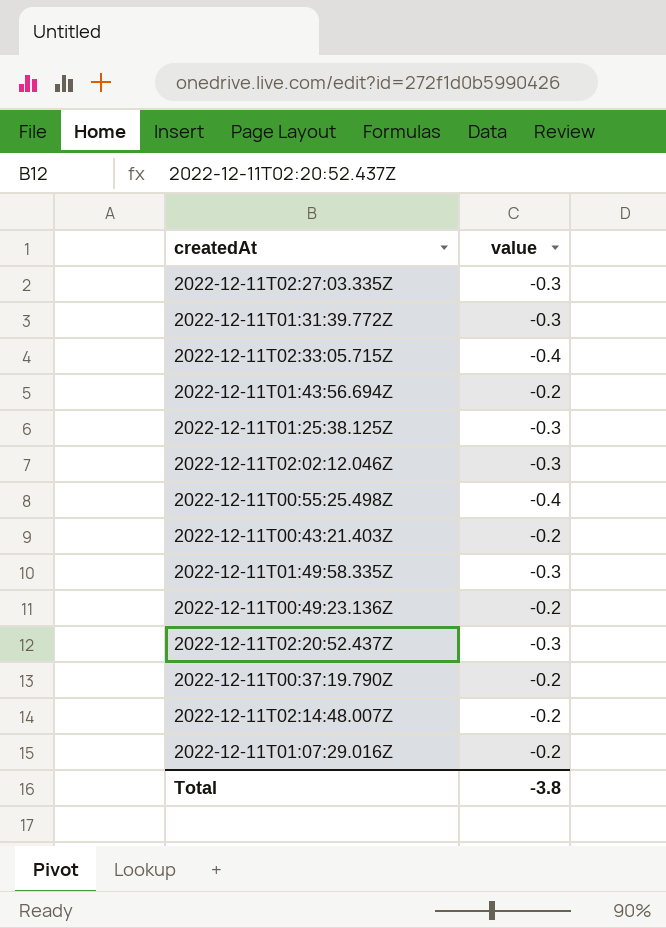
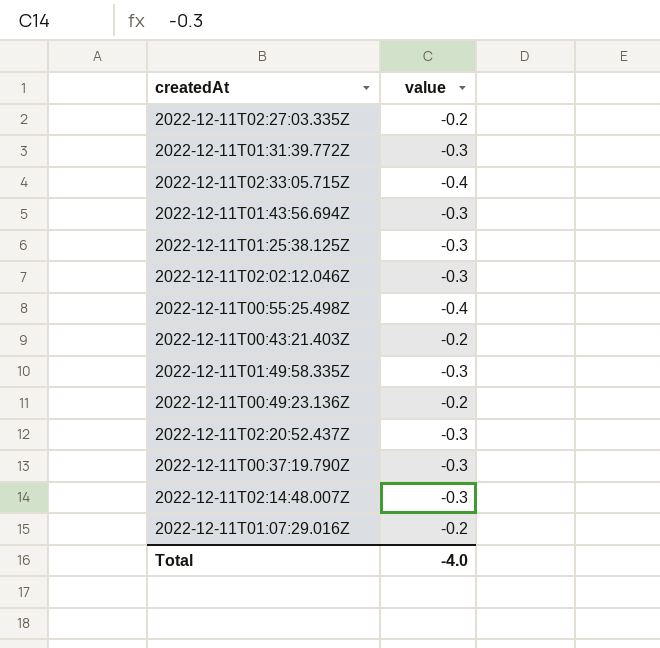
2022-12-11T02:27:03.335Z | value: -0.3 -> -0.2
2022-12-11T01:43:56.694Z | value: -0.2 -> -0.3
2022-12-11T00:37:19.790Z | value: -0.2 -> -0.3
2022-12-11T02:14:48.007Z | value: -0.2 -> -0.3
Total | value: -3.8 -> -4.0

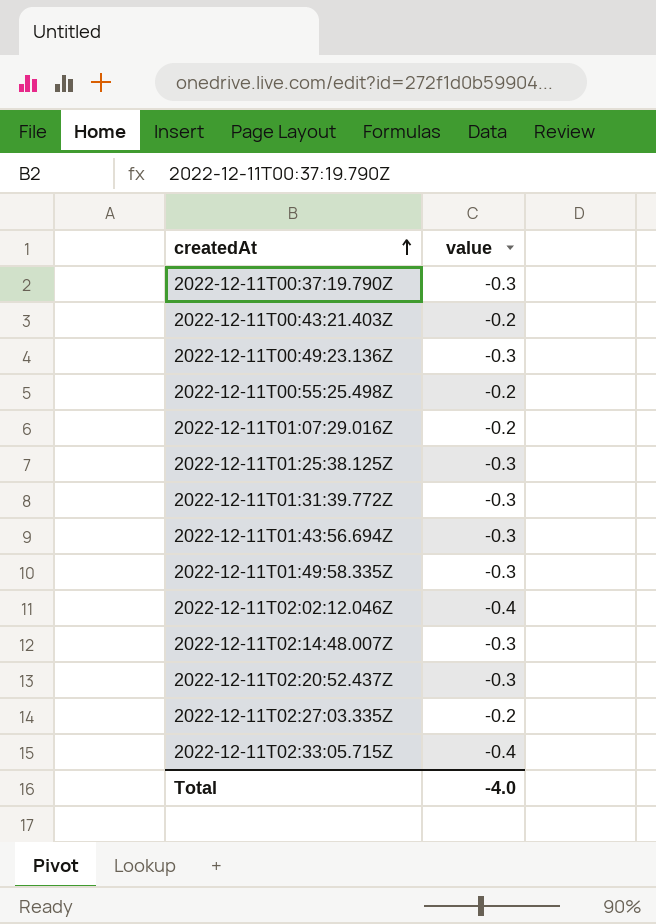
row order: none -> createdAt ascending
2022-12-11T00:49:23.136Z | value: -0.2 -> -0.3
2022-12-11T00:55:25.498Z | value: -0.4 -> -0.2
2022-12-11T02:02:12.046Z | value: -0.3 -> -0.4

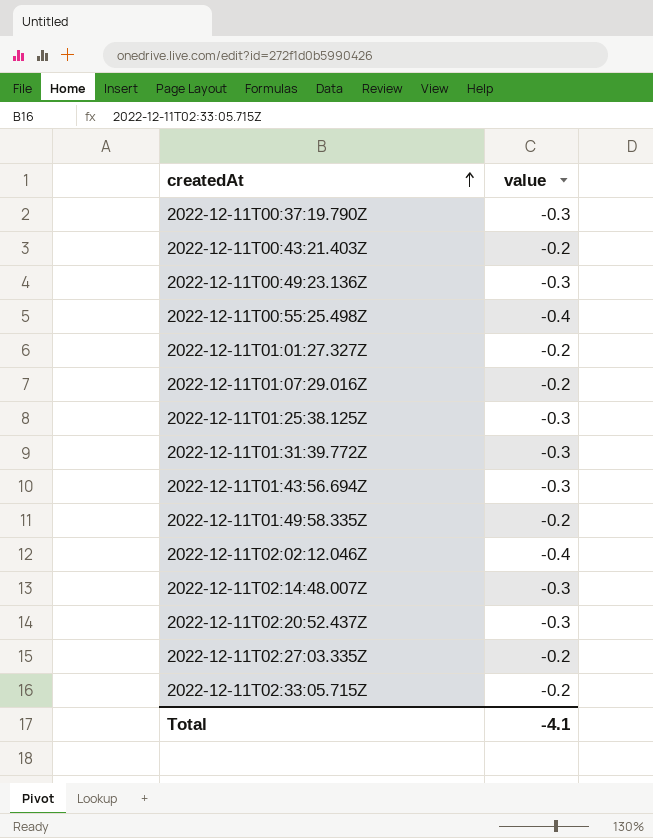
2022-12-11T00:55:25.498Z | value: -0.2 -> -0.4
row 2022-12-11T01:01:27.327Z: none -> -0.2
2022-12-11T01:49:58.335Z | value: -0.3 -> -0.2
2022-12-11T02:33:05.715Z | value: -0.4 -> -0.2
Total | value: -4.0 -> -4.1

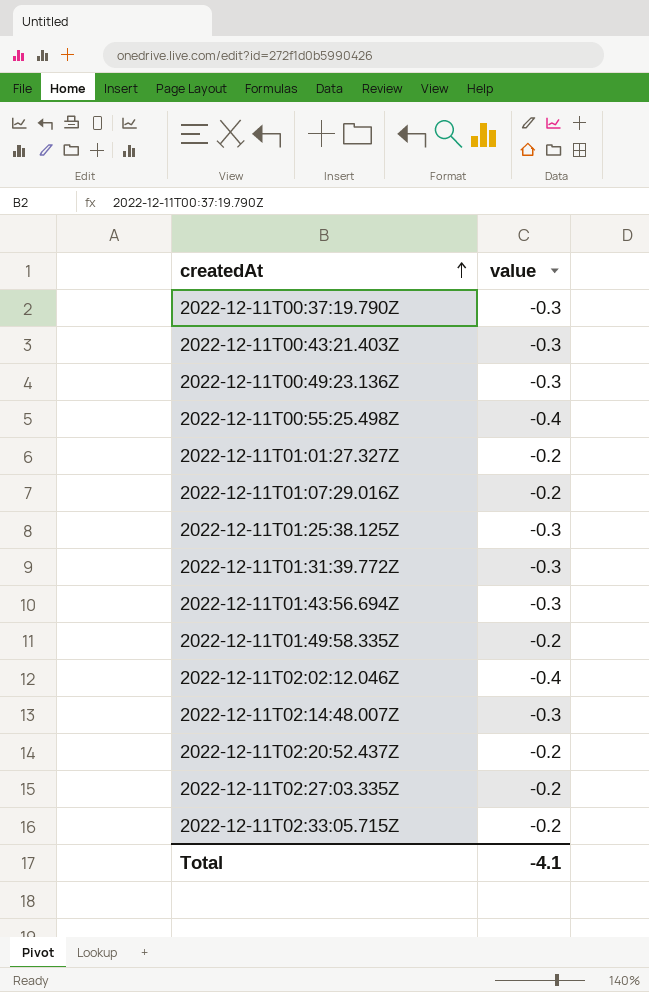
2022-12-11T00:43:21.403Z | value: -0.2 -> -0.3
2022-12-11T02:20:52.437Z | value: -0.3 -> -0.2

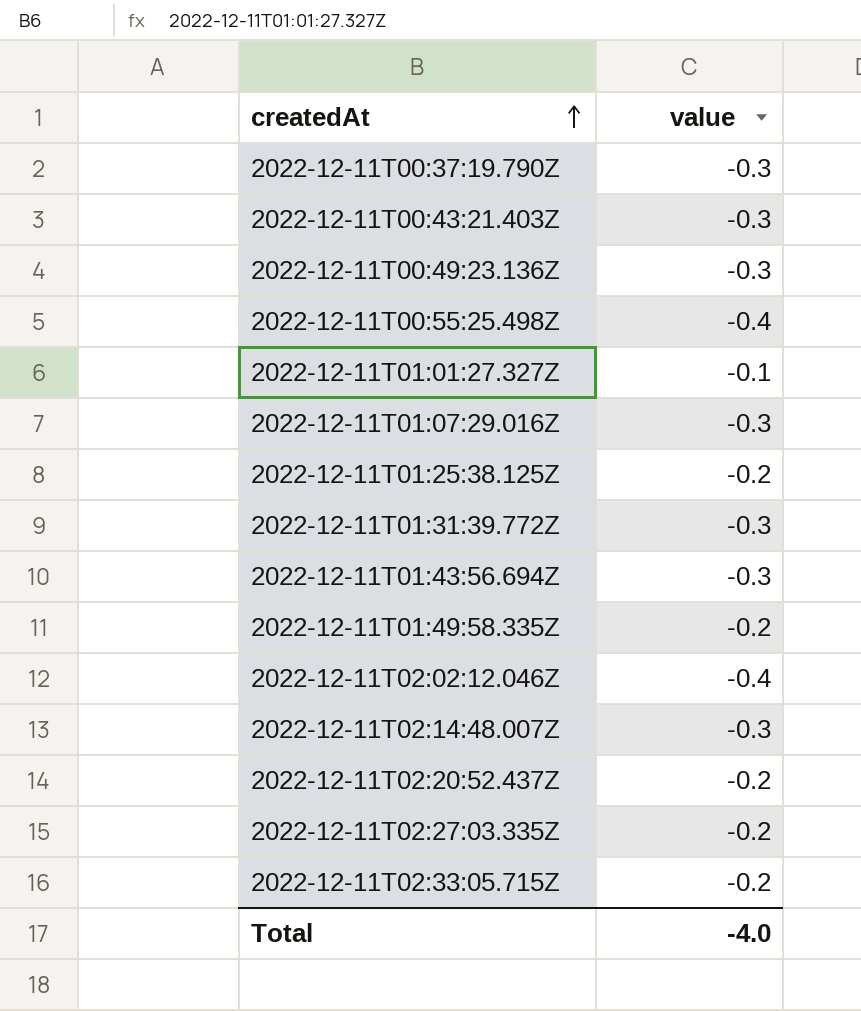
2022-12-11T01:01:27.327Z | value: -0.2 -> -0.1
2022-12-11T01:07:29.016Z | value: -0.2 -> -0.3
2022-12-11T01:25:38.125Z | value: -0.3 -> -0.2
Total | value: -4.1 -> -4.0

